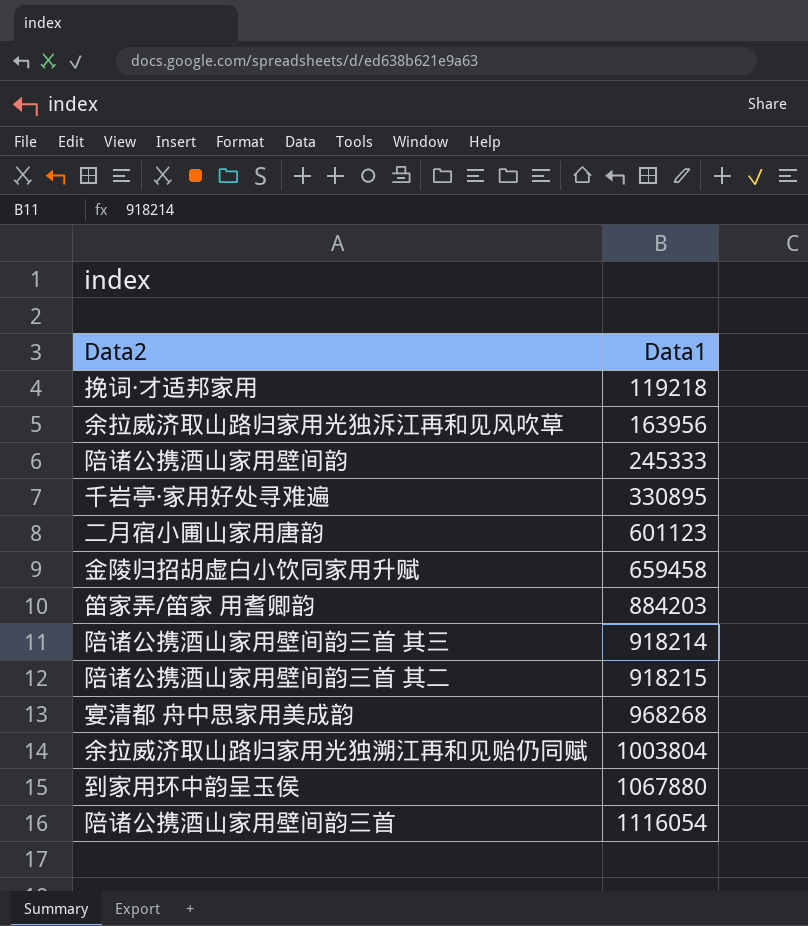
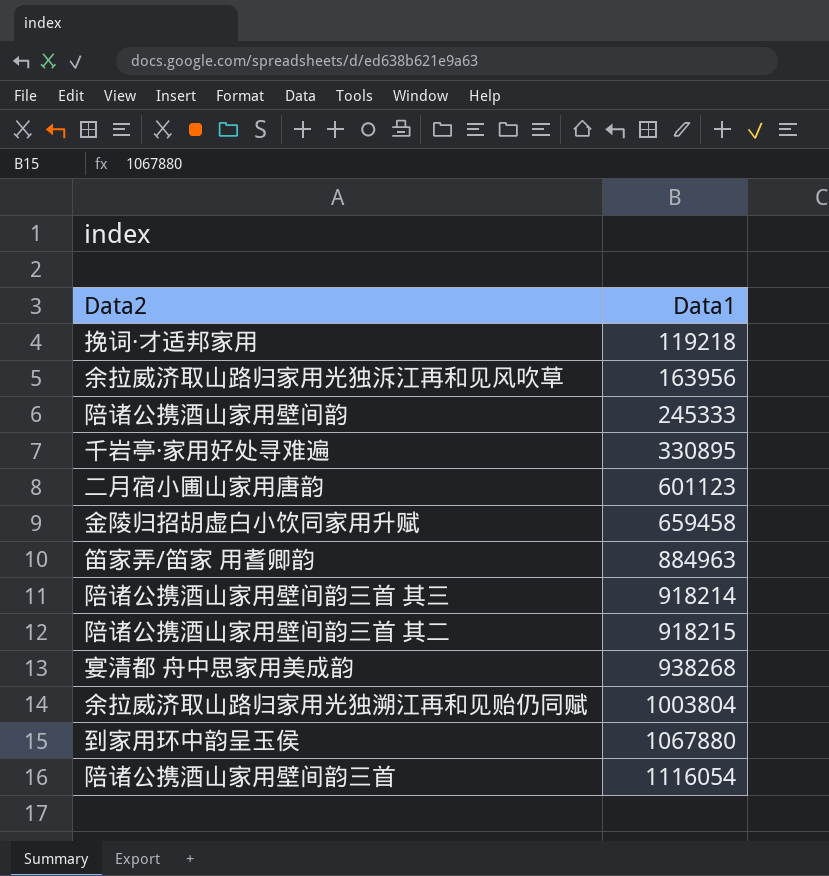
笛家弄/笛家 用耆卿韵 | Data1: 884203 -> 884963
宴清都 舟中思家用美成韵 | Data1: 968268 -> 938268

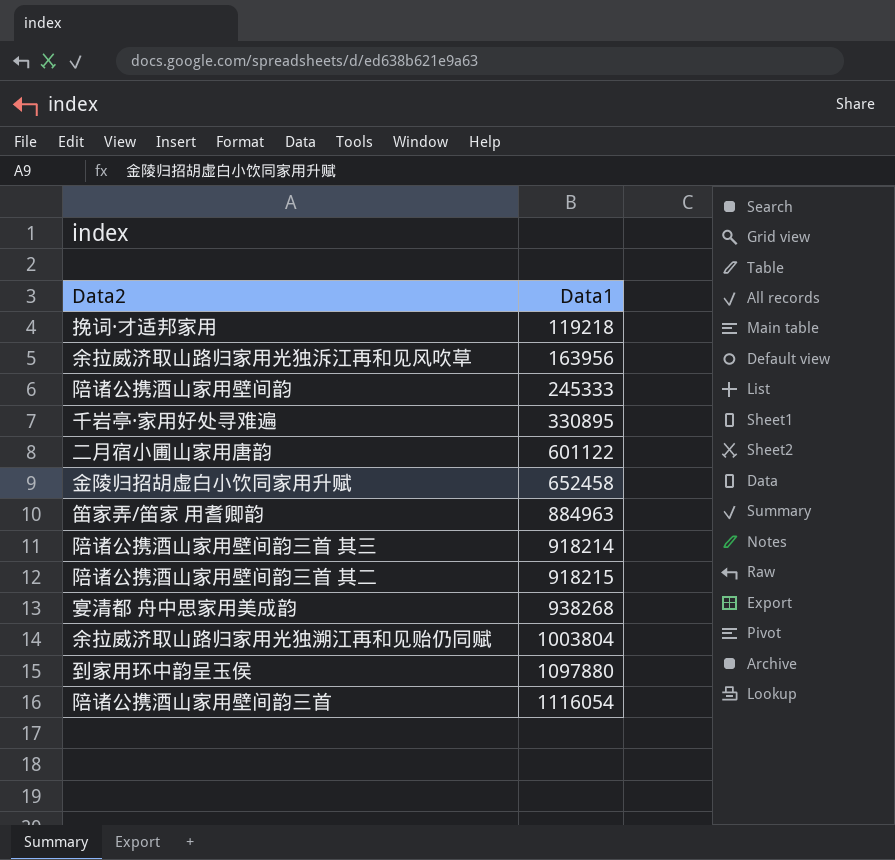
二月宿小圃山家用唐韵 | Data1: 601123 -> 601122
金陵归招胡虚白小饮同家用升赋 | Data1: 659458 -> 652458
到家用环中韵呈玉侯 | Data1: 1067880 -> 1097880

